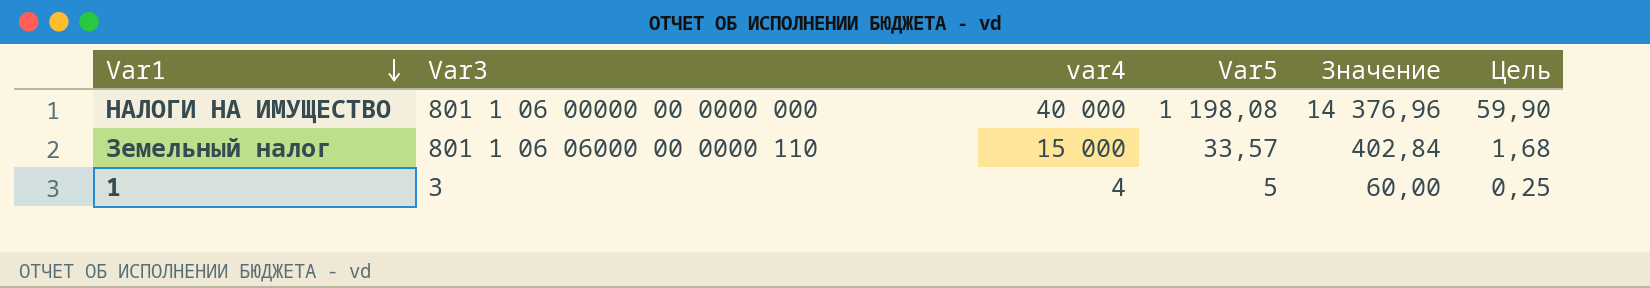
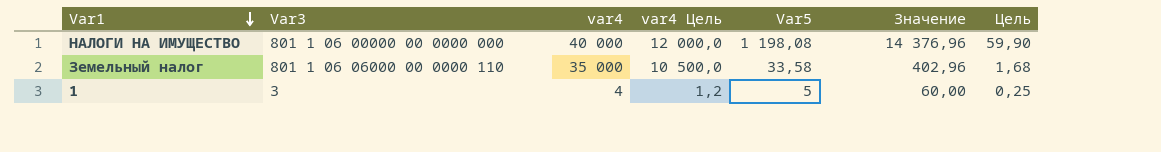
column var4 Цель | formula: none -> [var4] * 0,3
Земельный налог | var4: 15 000 -> 35 000
Земельный налог | Var5: 33,57 -> 33,58
Земельный налог | Значение: 402,84 -> 402,96

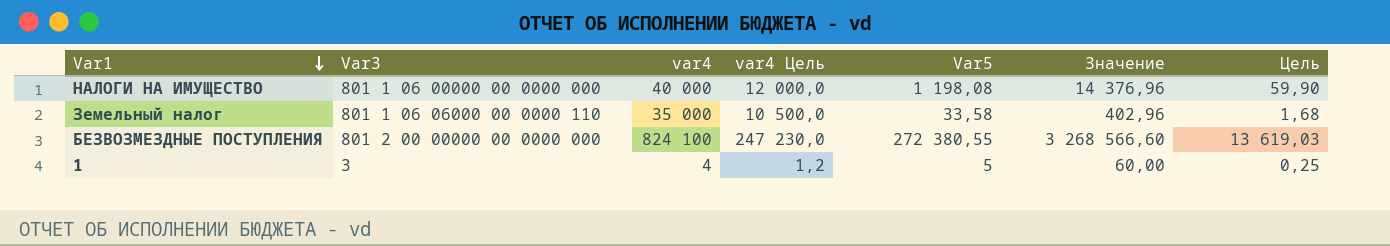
row БЕЗВОЗМЕЗДНЫЕ ПОСТУПЛЕНИЯ: none -> 801 2 00 00000 00 0000 000 | 824 100 | 247 230,0 | 272 380,55 | 3 268 566,60 | 13 619,03

